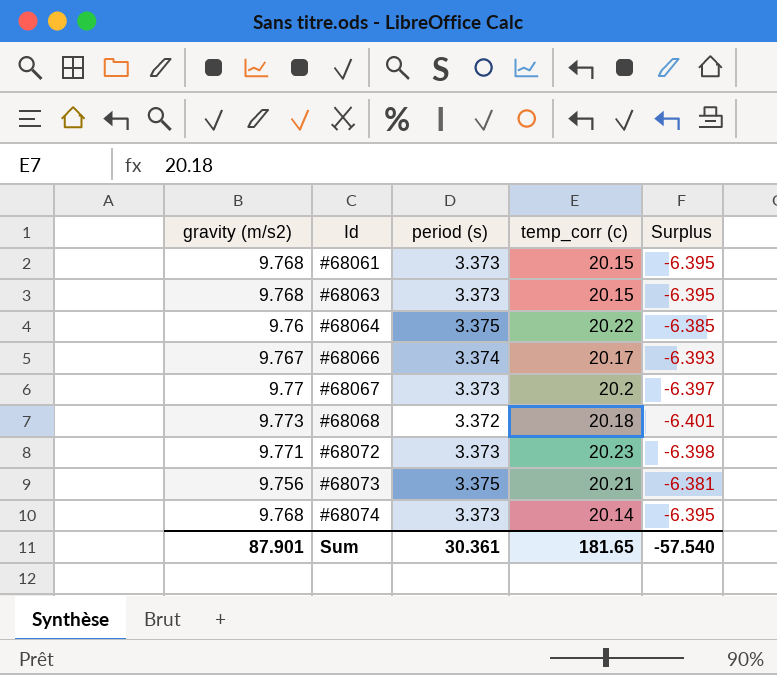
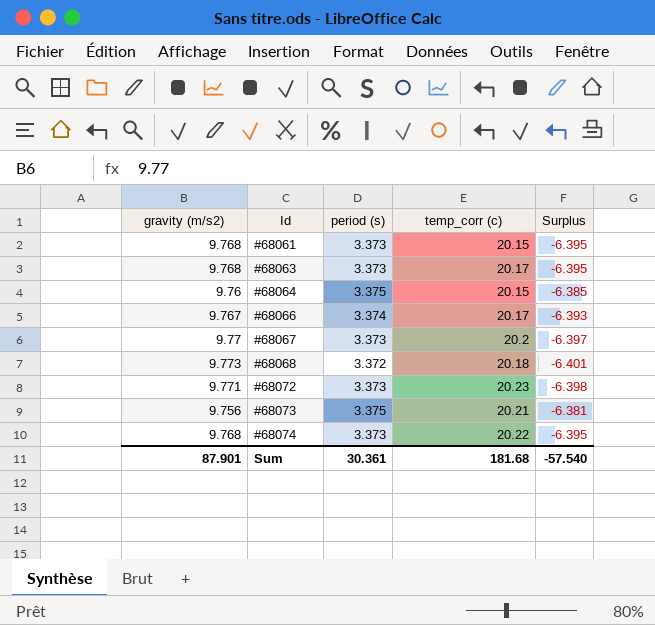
#68063 | temp_corr (c): 20.15 -> 20.17
#68064 | temp_corr (c): 20.22 -> 20.15
#68074 | temp_corr (c): 20.14 -> 20.22
Sum | temp_corr (c): 181.65 -> 181.68

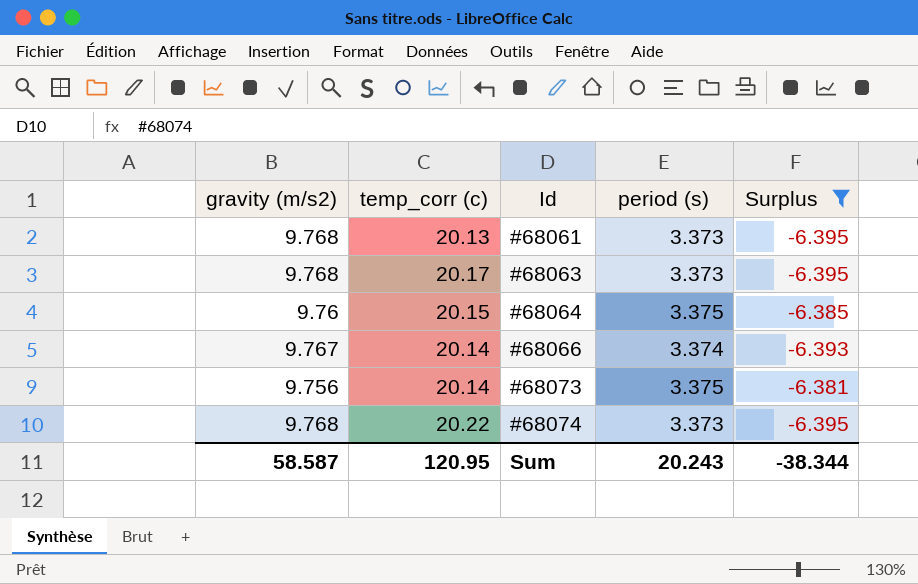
filter: none -> Surplus >= -6.395
column temp_corr (c) | position: 4 -> 2
#68061 | temp_corr (c): 20.15 -> 20.13
#68066 | temp_corr (c): 20.17 -> 20.14
#68073 | temp_corr (c): 20.21 -> 20.14
Sum | gravity (m/s2): 87.901 -> 58.587
Sum | temp_corr (c): 181.68 -> 120.95
Sum | period (s): 30.361 -> 20.243
Sum | Surplus: -57.540 -> -38.344

